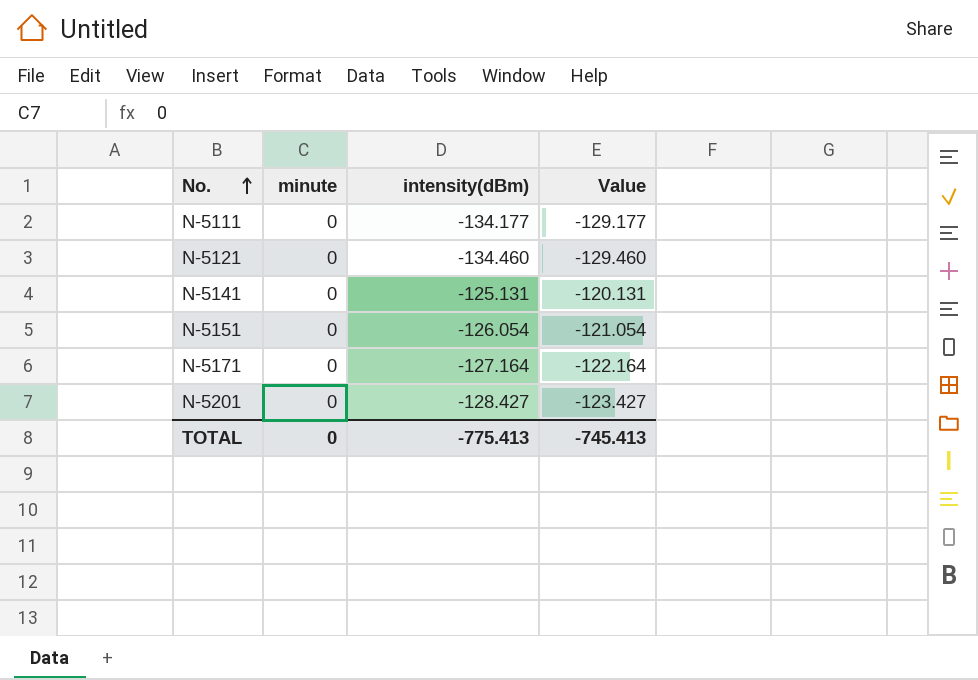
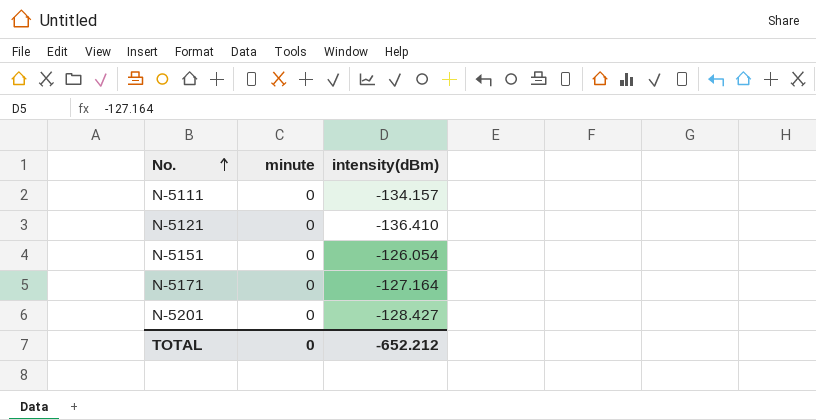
column Value | formula: [intensity(dBm)] + 5 -> none
row N-5141: 0 | -125.131 | -120.131 -> none
N-5111 | intensity(dBm): -134.177 -> -134.157
N-5121 | intensity(dBm): -134.460 -> -136.410
TOTAL | intensity(dBm): -775.413 -> -652.212

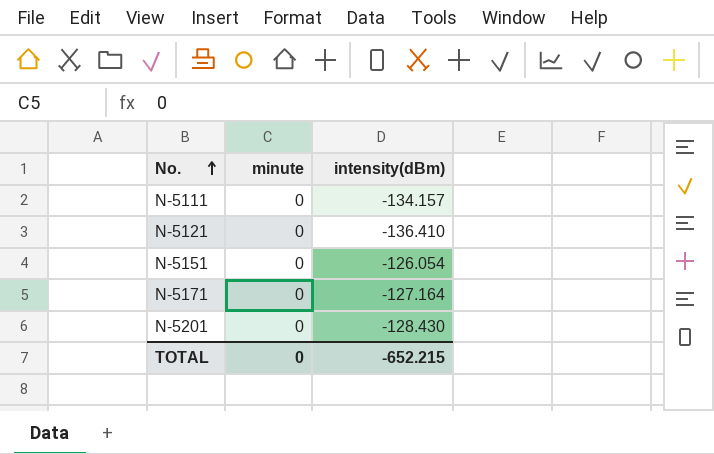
N-5201 | intensity(dBm): -128.427 -> -128.430
TOTAL | intensity(dBm): -652.212 -> -652.215

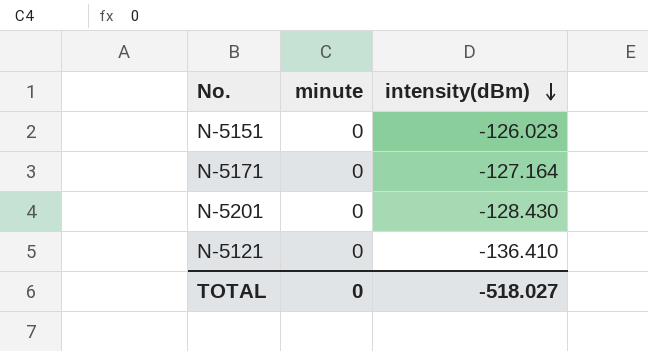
row order: No. ascending -> intensity(dBm) descending
row N-5111: 0 | -134.157 -> none
N-5151 | intensity(dBm): -126.054 -> -126.023
TOTAL | intensity(dBm): -652.215 -> -518.027

